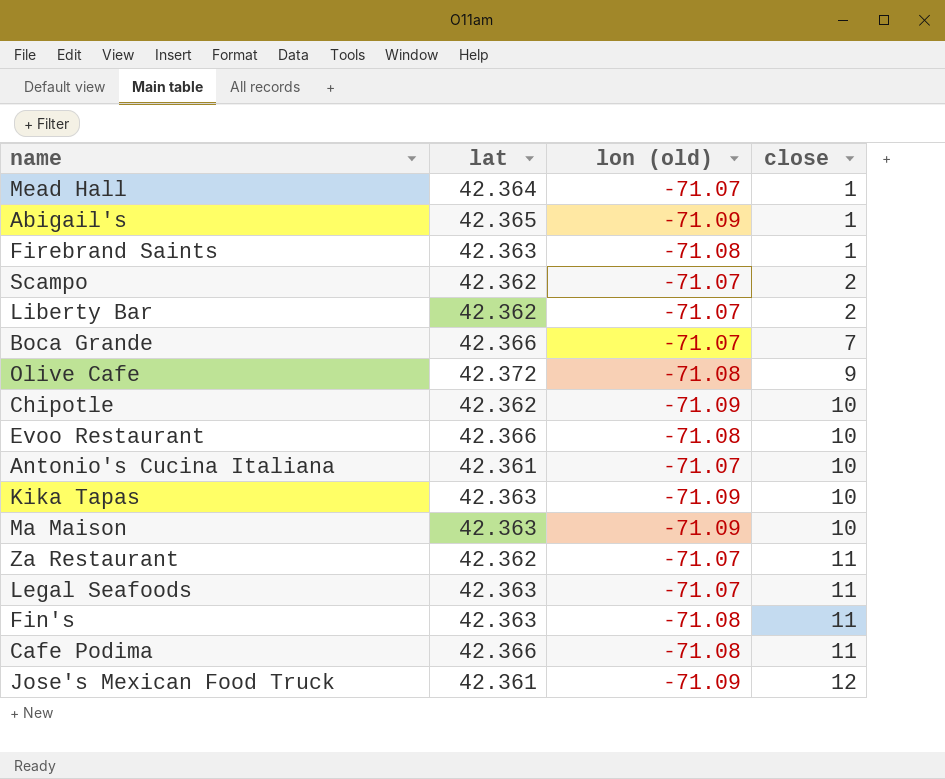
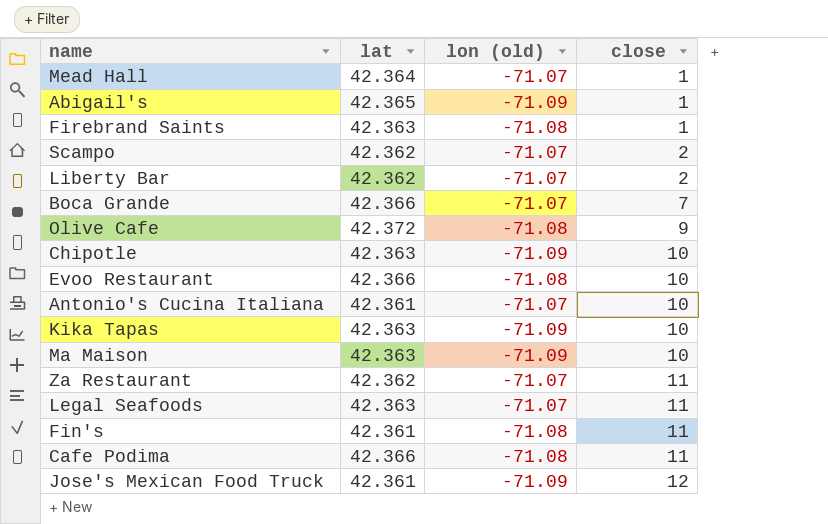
Chipotle | lat: 42.362 -> 42.363
Fin's | lat: 42.363 -> 42.361

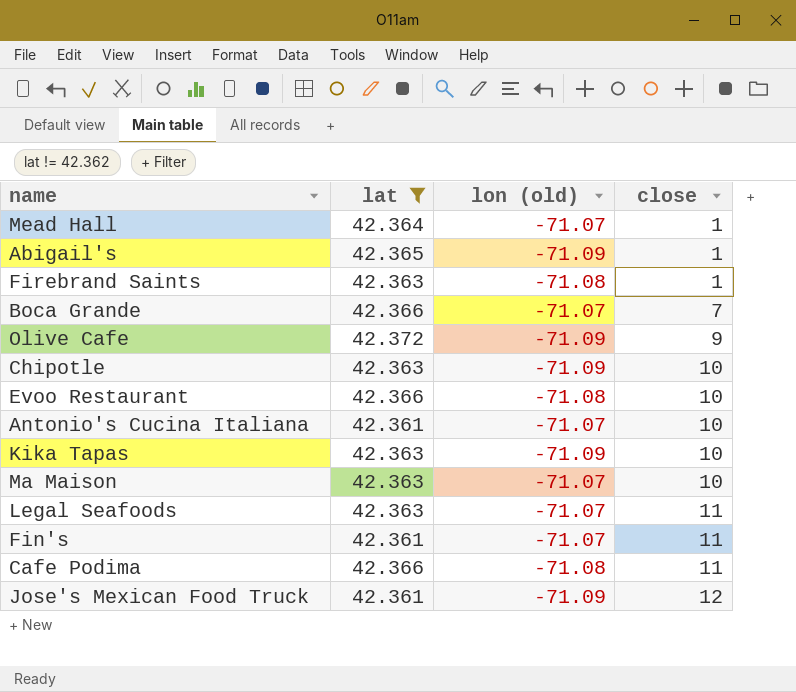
filter: none -> lat != 42.362
Olive Cafe | lon (old): -71.08 -> -71.09
Ma Maison | lon (old): -71.09 -> -71.07
Fin's | lon (old): -71.08 -> -71.07

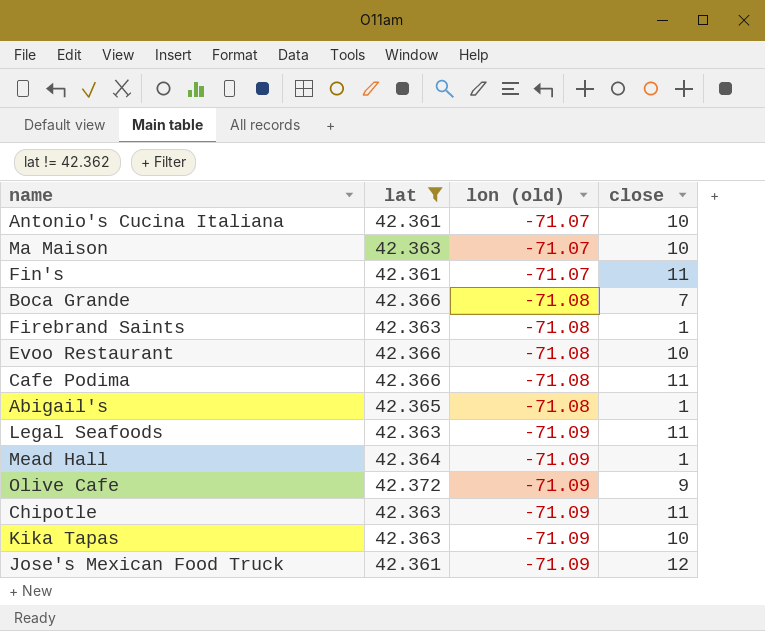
row order: close ascending -> lon (old) descending
Boca Grande | lon (old): -71.07 -> -71.08
Abigail's | lon (old): -71.09 -> -71.08
Legal Seafoods | lon (old): -71.07 -> -71.09
Mead Hall | lon (old): -71.07 -> -71.09
Chipotle | close: 10 -> 11

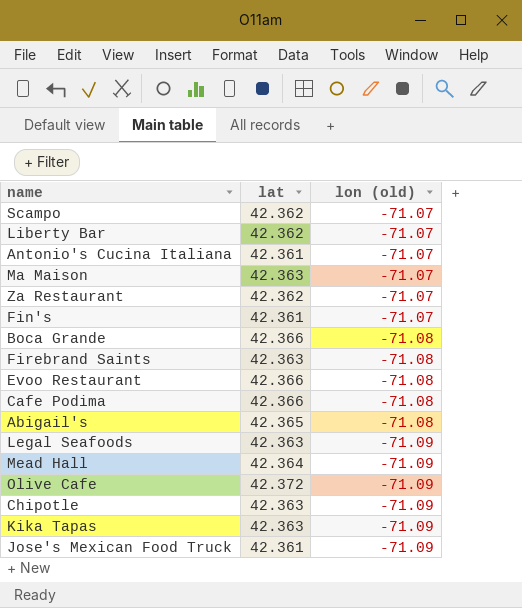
filter: lat != 42.362 -> none
column close | position: 4 -> none

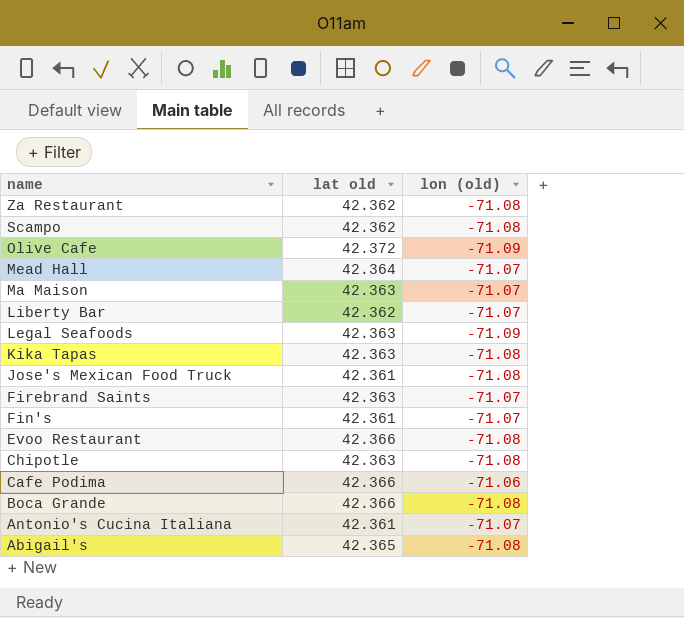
row order: lon (old) descending -> name descending
column name: lat -> lat old
Za Restaurant | lon (old): -71.07 -> -71.08
Scampo | lon (old): -71.07 -> -71.08
Mead Hall | lon (old): -71.09 -> -71.07
Kika Tapas | lon (old): -71.09 -> -71.08
Jose's Mexican Food Truck | lon (old): -71.09 -> -71.08
Firebrand Saints | lon (old): -71.08 -> -71.07
Chipotle | lon (old): -71.09 -> -71.08
Cafe Podima | lon (old): -71.08 -> -71.06

